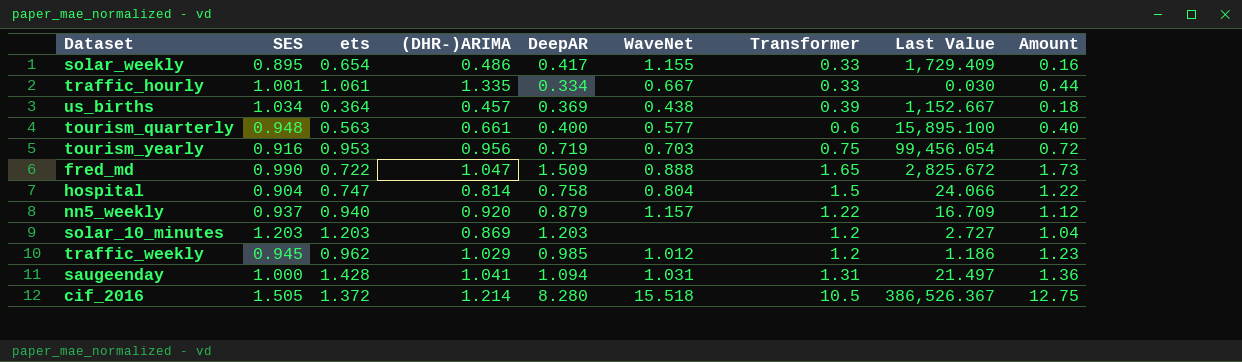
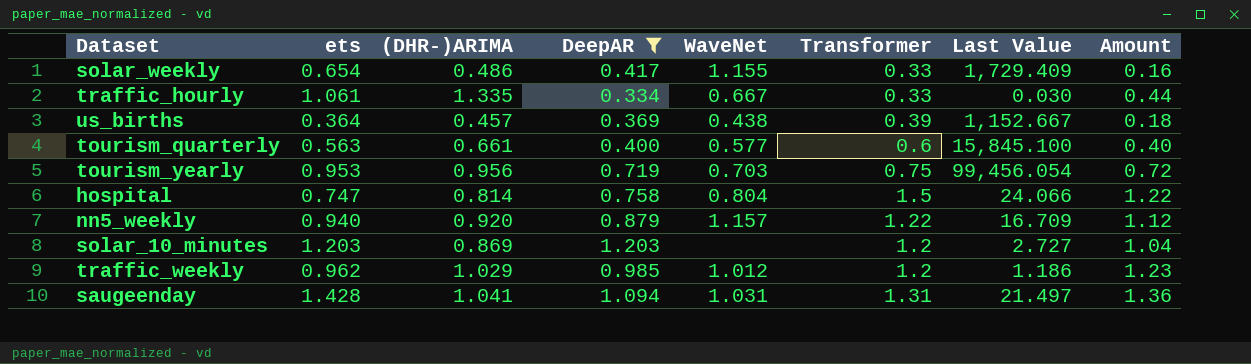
filter: none -> DeepAR <= 1.203
column SES | position: 2 -> none
tourism_quarterly | Last Value: 15,895.100 -> 15,845.100

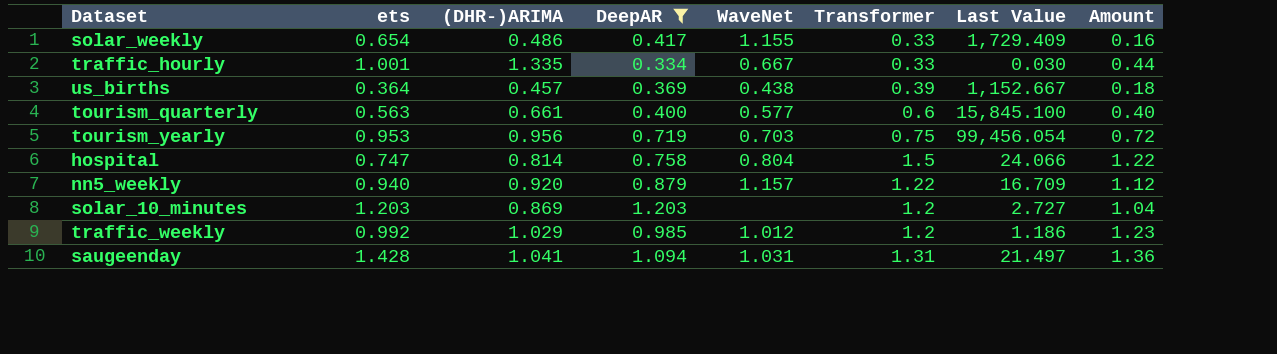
traffic_hourly | ets: 1.061 -> 1.001
traffic_weekly | ets: 0.962 -> 0.992

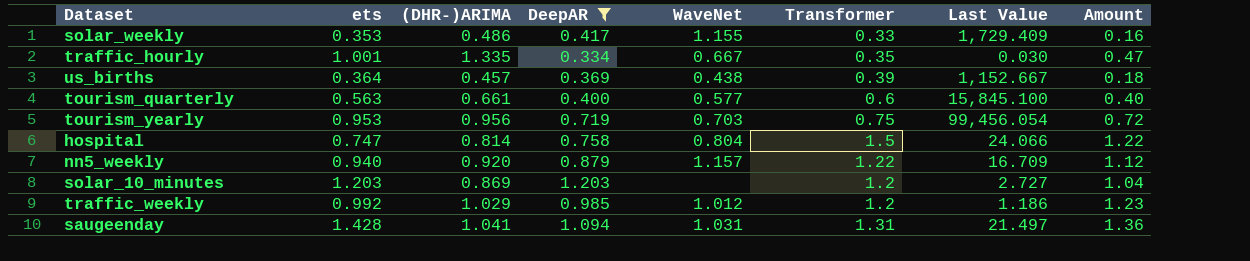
solar_weekly | ets: 0.654 -> 0.353
traffic_hourly | Transformer: 0.33 -> 0.35
traffic_hourly | Amount: 0.44 -> 0.47

